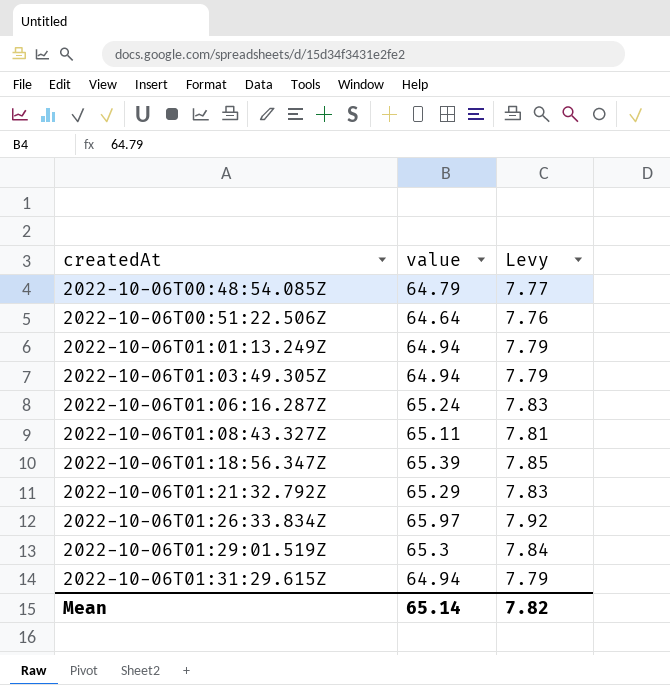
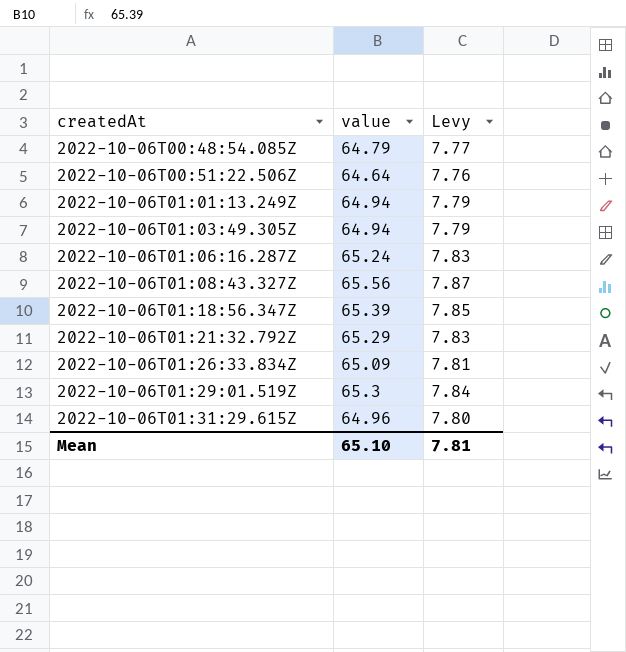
2022-10-06T01:08:43.327Z | value: 65.11 -> 65.56
2022-10-06T01:08:43.327Z | Levy: 7.81 -> 7.87
2022-10-06T01:26:33.834Z | value: 65.97 -> 65.09
2022-10-06T01:26:33.834Z | Levy: 7.92 -> 7.81
2022-10-06T01:31:29.615Z | value: 64.94 -> 64.96
2022-10-06T01:31:29.615Z | Levy: 7.79 -> 7.80
Mean | value: 65.14 -> 65.10
Mean | Levy: 7.82 -> 7.81

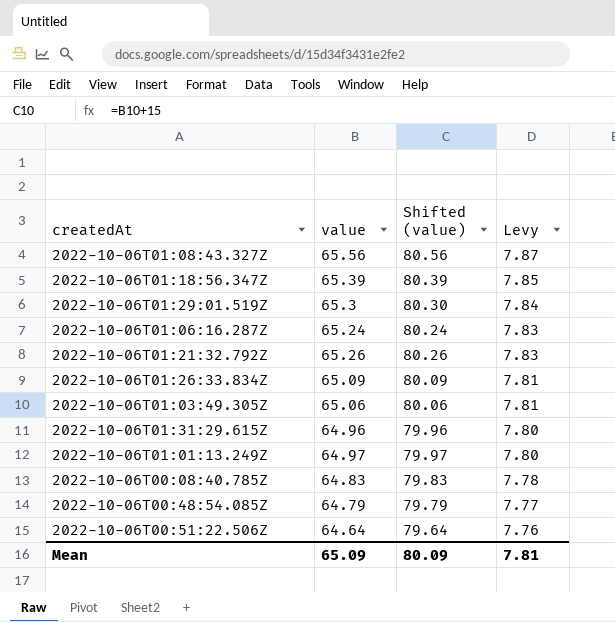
row order: createdAt ascending -> Levy descending
column Shifted (value) | formula: none -> [value] + 15
2022-10-06T01:21:32.792Z | value: 65.29 -> 65.26
2022-10-06T01:03:49.305Z | value: 64.94 -> 65.06
2022-10-06T01:03:49.305Z | Levy: 7.79 -> 7.81
2022-10-06T01:01:13.249Z | value: 64.94 -> 64.97
2022-10-06T01:01:13.249Z | Levy: 7.79 -> 7.80
row 2022-10-06T00:08:40.785Z: none -> 64.83 | 79.83 | 7.78
Mean | value: 65.10 -> 65.09

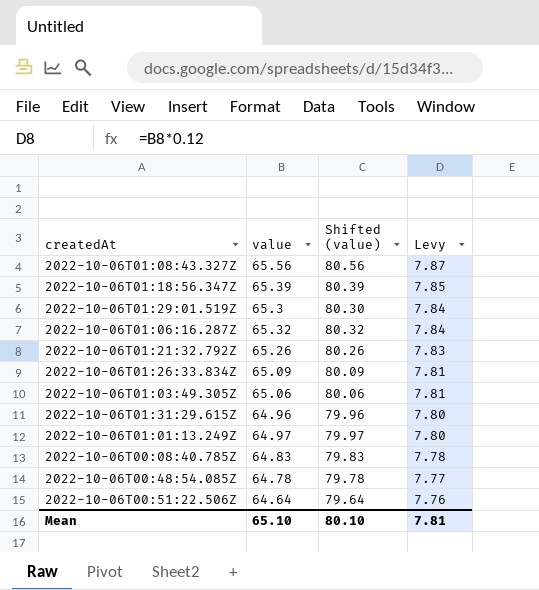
2022-10-06T01:06:16.287Z | value: 65.24 -> 65.32
2022-10-06T01:06:16.287Z | Shifted (value): 80.24 -> 80.32
2022-10-06T01:06:16.287Z | Levy: 7.83 -> 7.84
2022-10-06T00:48:54.085Z | value: 64.79 -> 64.78
2022-10-06T00:48:54.085Z | Shifted (value): 79.79 -> 79.78
Mean | value: 65.09 -> 65.10
Mean | Shifted (value): 80.09 -> 80.10

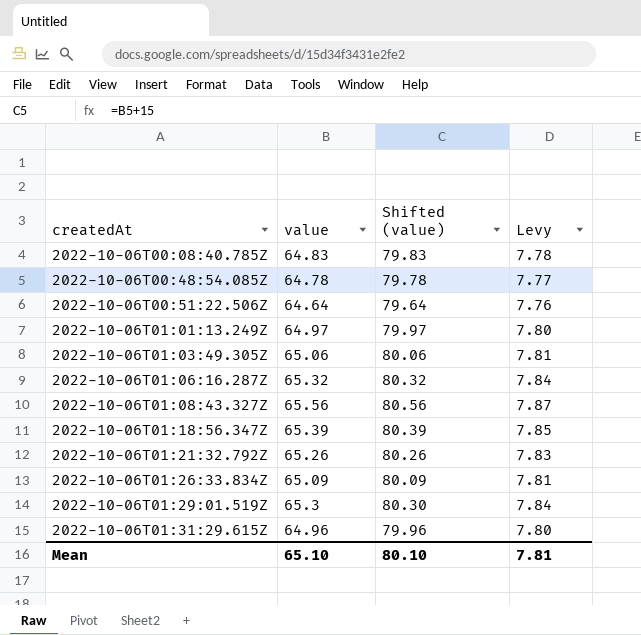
row order: Levy descending -> createdAt ascending

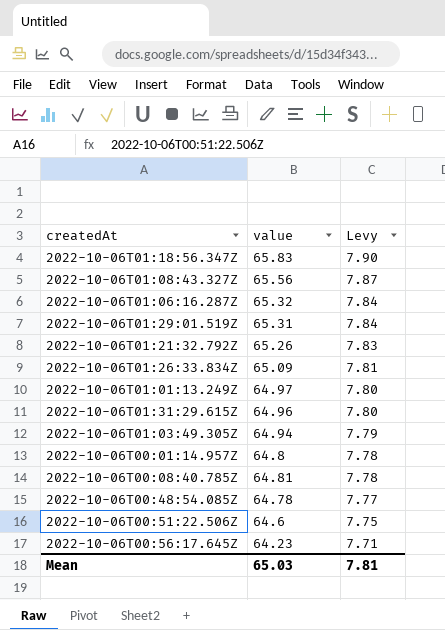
row order: createdAt ascending -> Levy descending
column Shifted (value) | formula: [value] + 15 -> none
2022-10-06T01:18:56.347Z | value: 65.39 -> 65.83
2022-10-06T01:18:56.347Z | Levy: 7.85 -> 7.90
2022-10-06T01:29:01.519Z | value: 65.3 -> 65.31
2022-10-06T01:03:49.305Z | value: 65.06 -> 64.94
2022-10-06T01:03:49.305Z | Levy: 7.81 -> 7.79
row 2022-10-06T00:01:14.957Z: none -> 64.8 | 7.78
2022-10-06T00:08:40.785Z | value: 64.83 -> 64.81
2022-10-06T00:51:22.506Z | value: 64.64 -> 64.6
2022-10-06T00:51:22.506Z | Levy: 7.76 -> 7.75
row 2022-10-06T00:56:17.645Z: none -> 64.23 | 7.71
Mean | value: 65.10 -> 65.03

